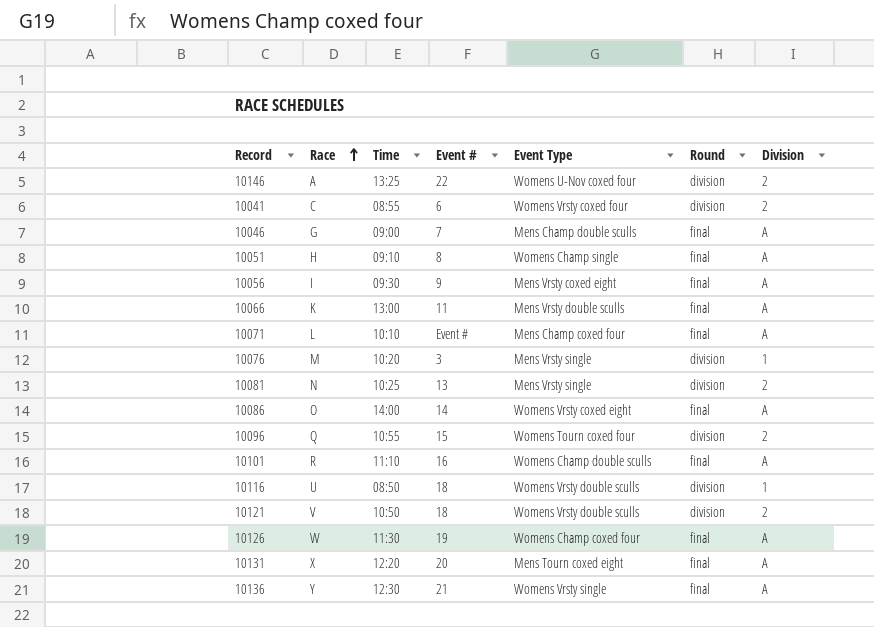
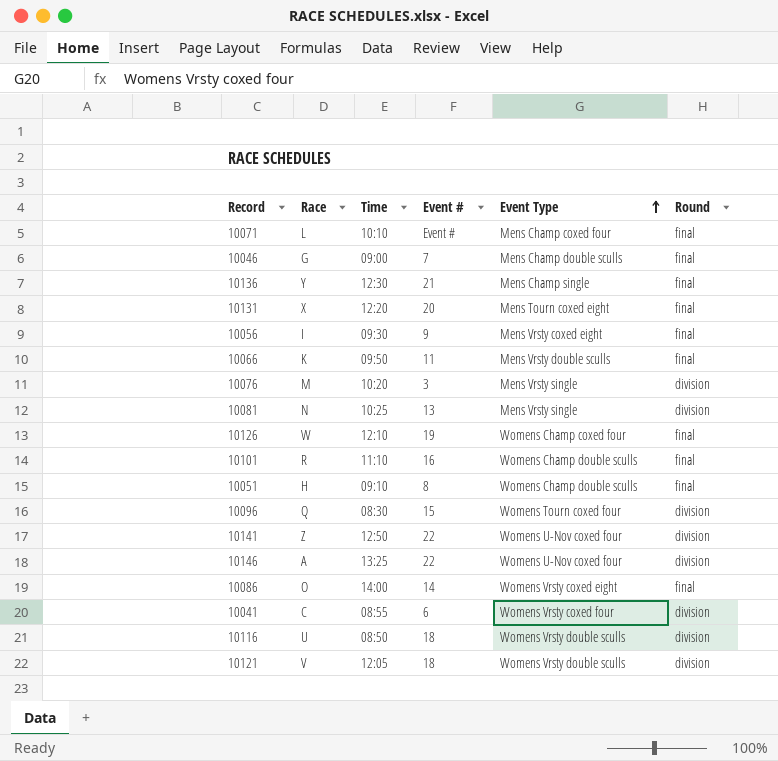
row order: Race ascending -> Event Type ascending
column Division | position: 7 -> none
10136 | Event Type: Womens Vrsty single -> Mens Champ single
10066 | Time: 13:00 -> 09:50
10126 | Time: 11:30 -> 12:10
10051 | Event Type: Womens Champ single -> Womens Champ double sculls
10096 | Time: 10:55 -> 08:30
row 10141: none -> Z | 12:50 | 22 | Womens U-Nov coxed four | division
10121 | Time: 10:50 -> 12:05

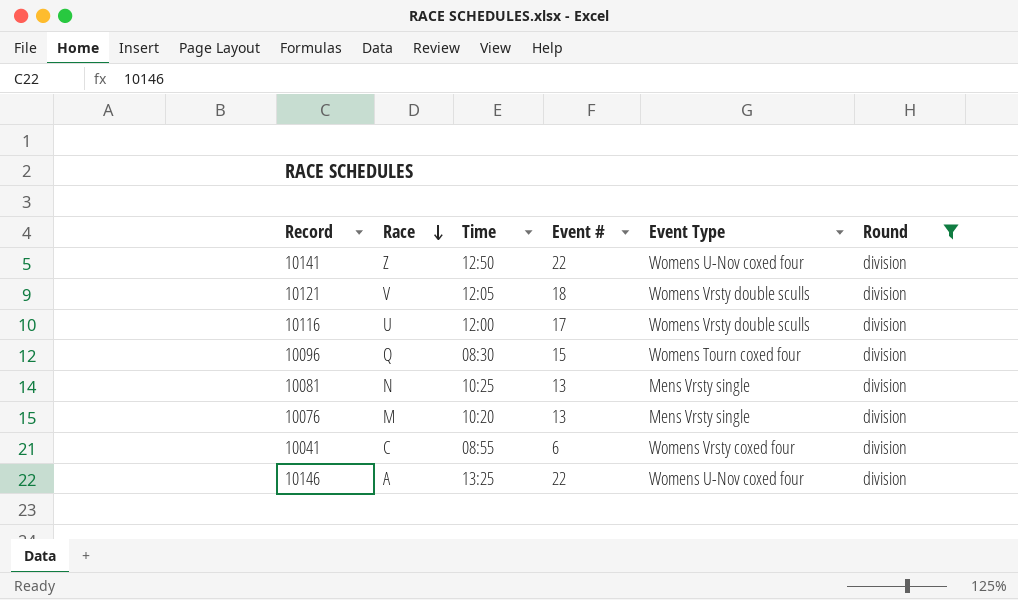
filter: none -> Round = division
row order: Event Type ascending -> Race descending
10116 | Time: 08:50 -> 12:00
10116 | Event #: 18 -> 17
10076 | Event #: 3 -> 13

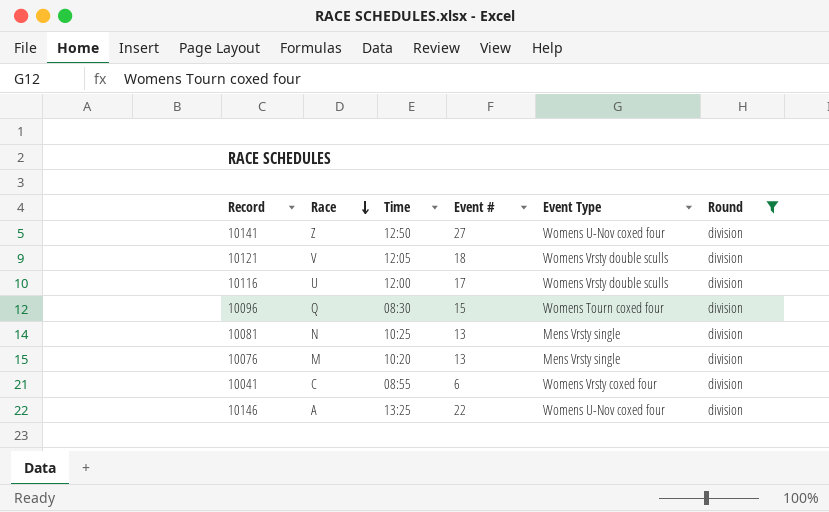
10141 | Event #: 22 -> 27

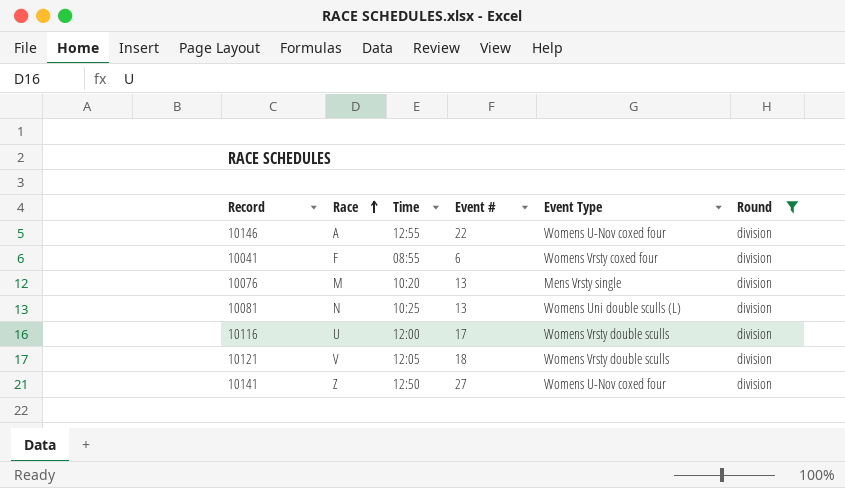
row order: Race descending -> Race ascending
row 10096: Q | 08:30 | 15 | Womens Tourn coxed four | division -> none
10146 | Time: 13:25 -> 12:55
10041 | Race: C -> F
10081 | Event Type: Mens Vrsty single -> Womens Uni double sculls (L)

